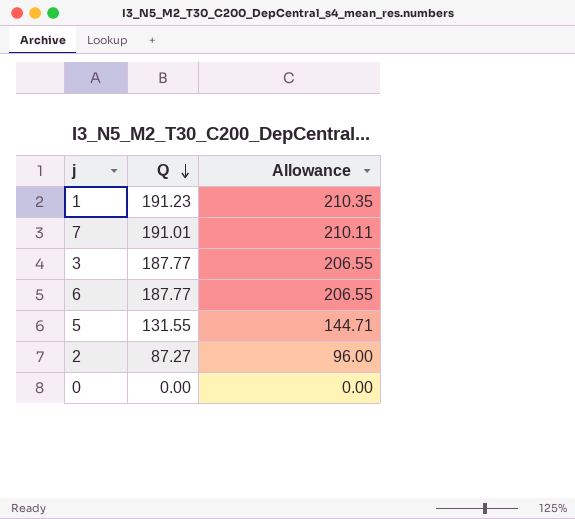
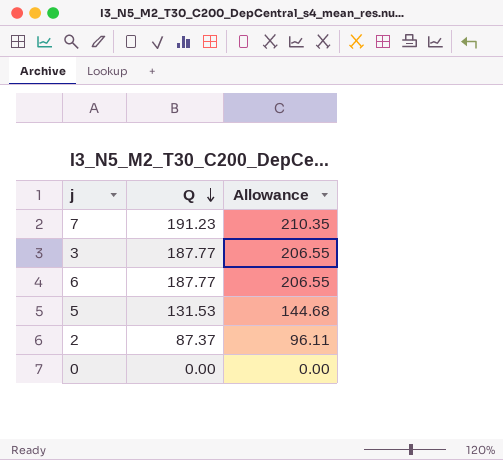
row 1: 191.23 | 210.35 -> none
7 | Q: 191.01 -> 191.23
7 | Allowance: 210.11 -> 210.35
5 | Q: 131.55 -> 131.53
5 | Allowance: 144.71 -> 144.68
2 | Q: 87.27 -> 87.37
2 | Allowance: 96.00 -> 96.11

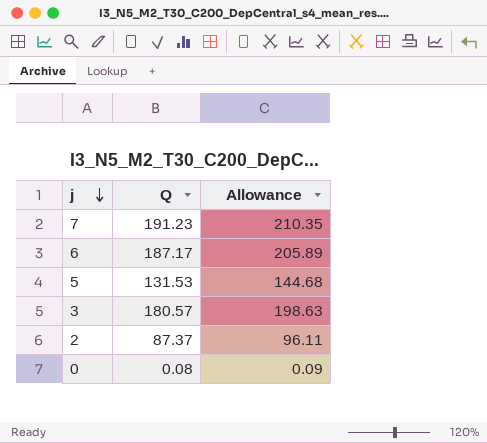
row order: Q descending -> j descending
6 | Q: 187.77 -> 187.17
6 | Allowance: 206.55 -> 205.89
3 | Q: 187.77 -> 180.57
3 | Allowance: 206.55 -> 198.63
0 | Q: 0.00 -> 0.08
0 | Allowance: 0.00 -> 0.09

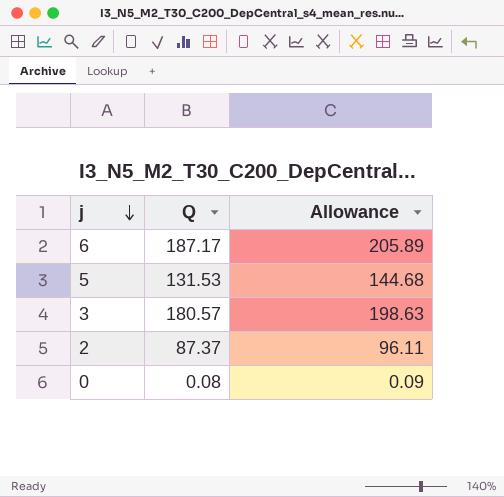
row 7: 191.23 | 210.35 -> none

